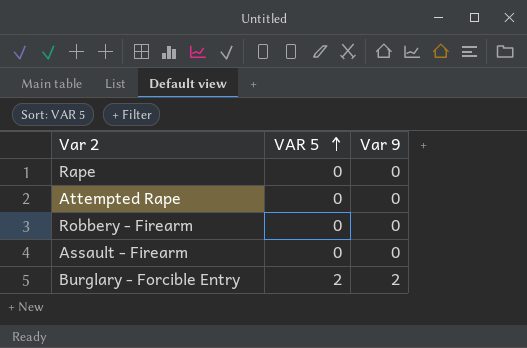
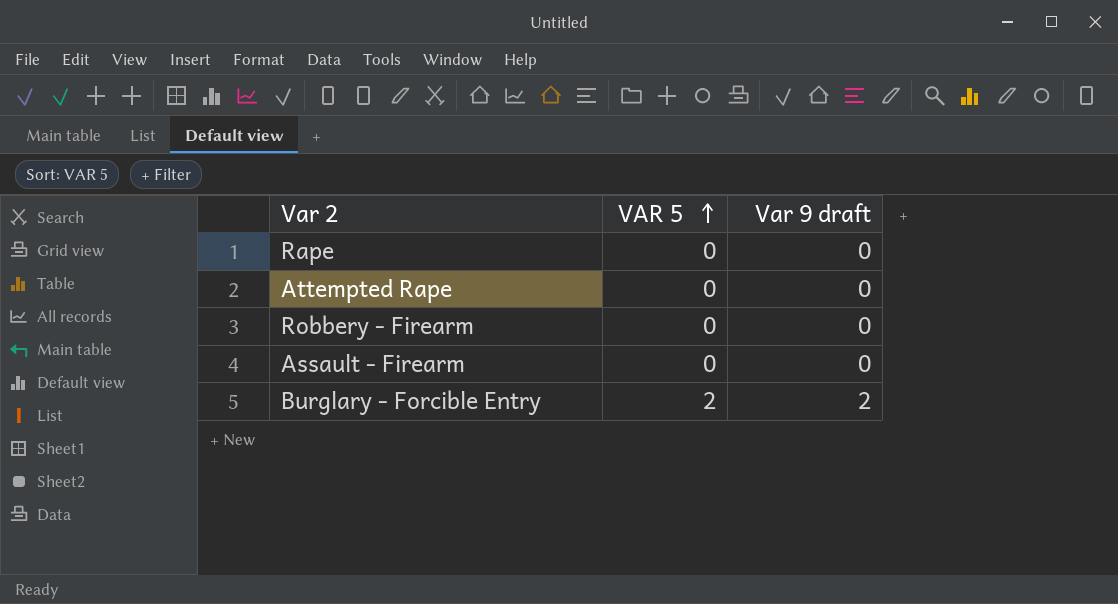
column name: Var 9 -> Var 9 draft

